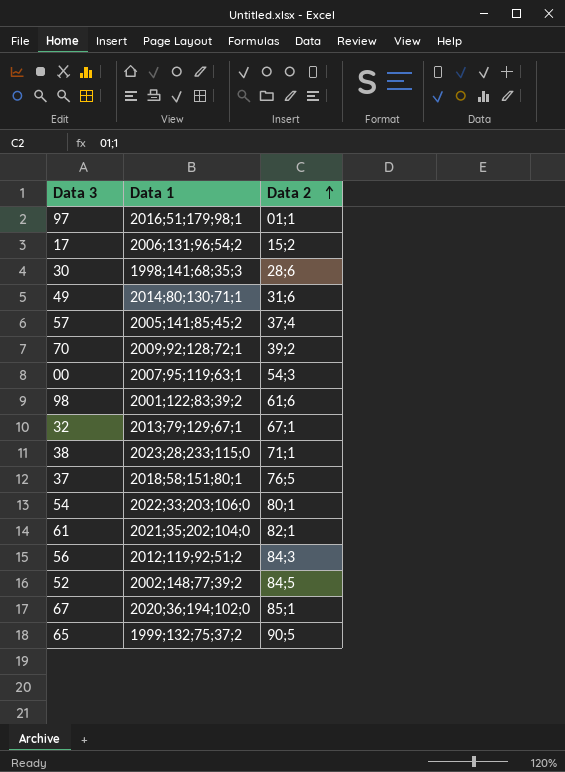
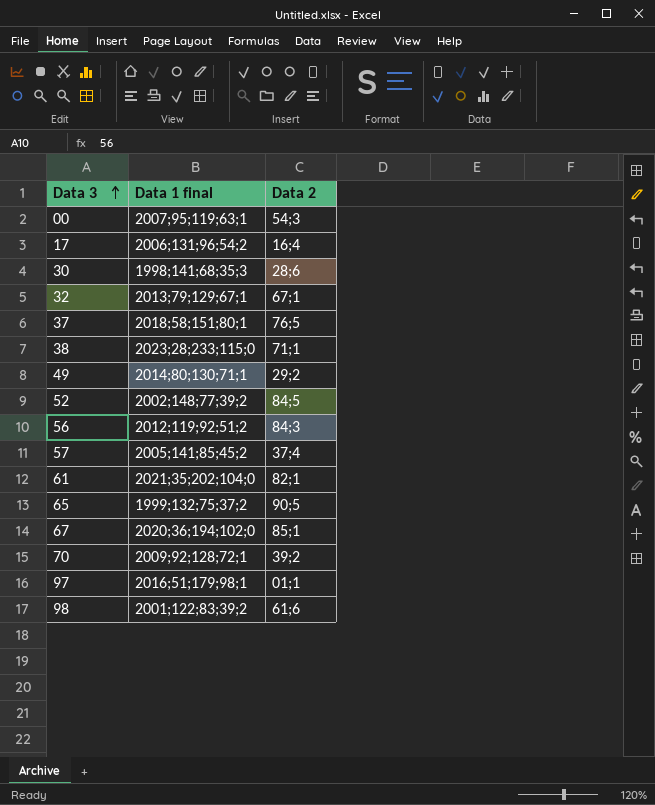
row order: Data 2 ascending -> Data 3 ascending
column name: Data 1 -> Data 1 final
row 54: 2022;33;203;106;0 | 80;1 -> none
17 | Data 2: 15;2 -> 16;4
49 | Data 2: 31;6 -> 29;2

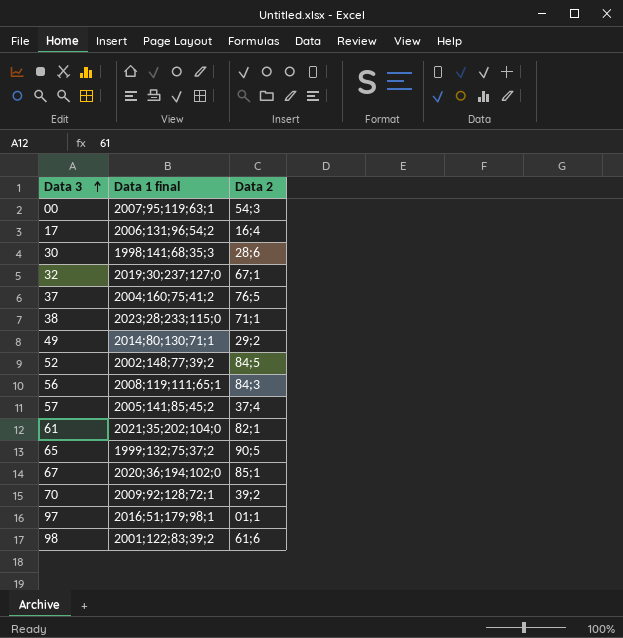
32 | Data 1 final: 2013;79;129;67;1 -> 2019;30;237;127;0
37 | Data 1 final: 2018;58;151;80;1 -> 2004;160;75;41;2
56 | Data 1 final: 2012;119;92;51;2 -> 2008;119;111;65;1

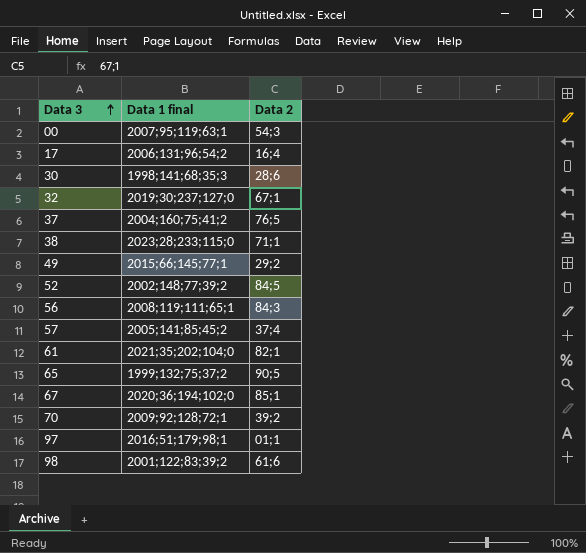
49 | Data 1 final: 2014;80;130;71;1 -> 2015;66;145;77;1

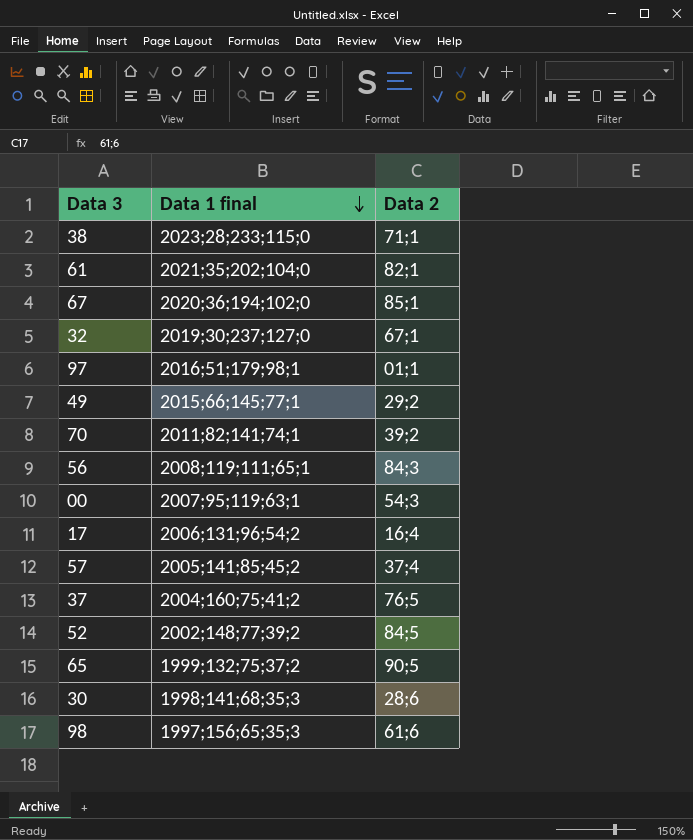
row order: Data 3 ascending -> Data 1 final descending
70 | Data 1 final: 2009;92;128;72;1 -> 2011;82;141;74;1
98 | Data 1 final: 2001;122;83;39;2 -> 1997;156;65;35;3

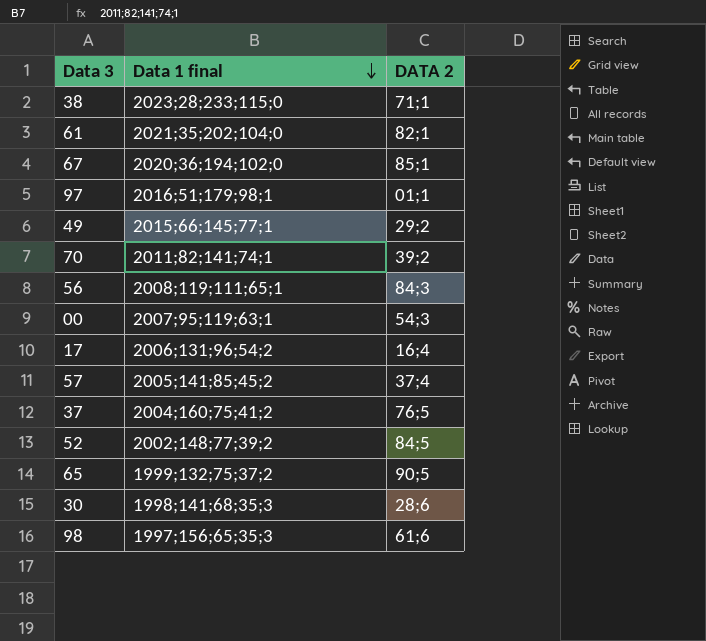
column name: Data 2 -> DATA 2
row 32: 2019;30;237;127;0 | 67;1 -> none

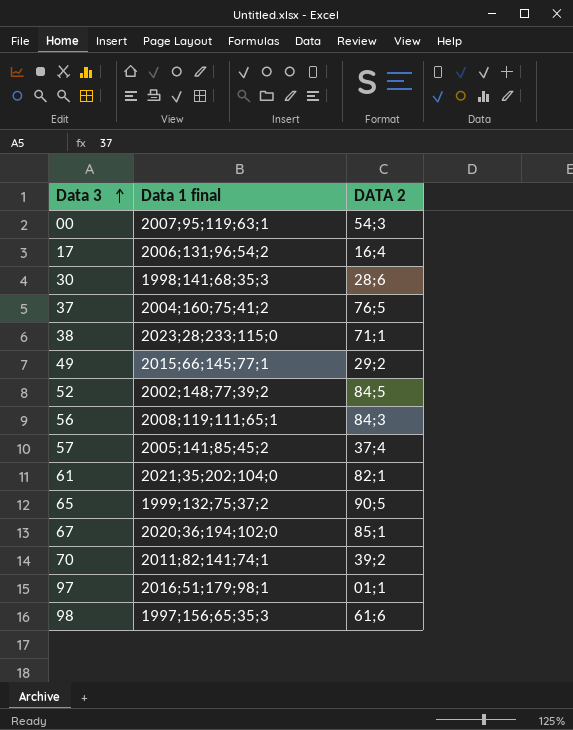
row order: Data 1 final descending -> Data 3 ascending

